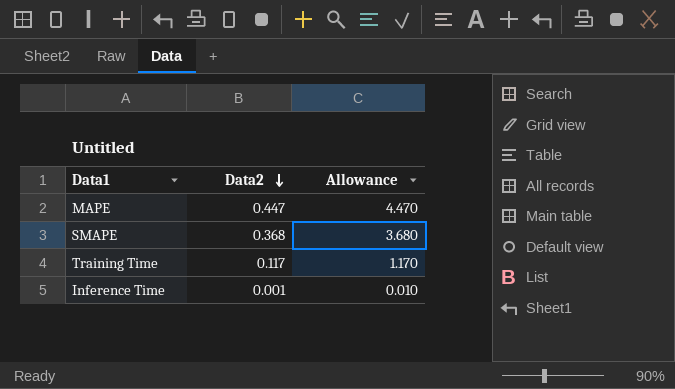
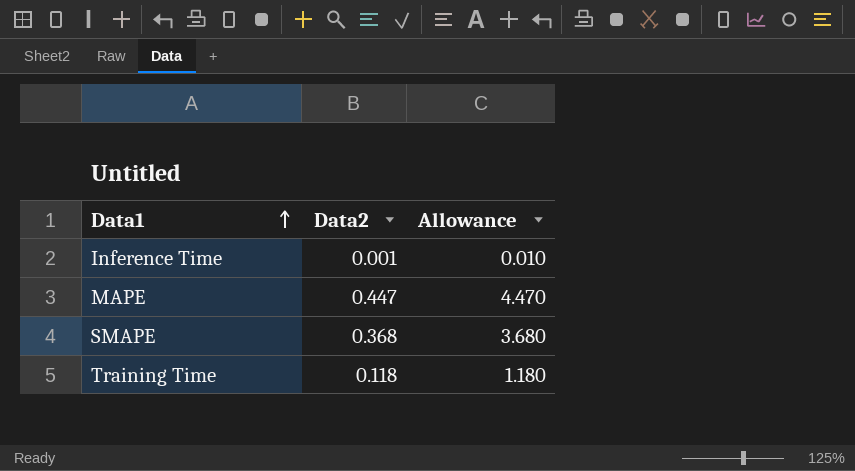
row order: Data2 descending -> Data1 ascending
Training Time | Data2: 0.117 -> 0.118
Training Time | Allowance: 1.170 -> 1.180

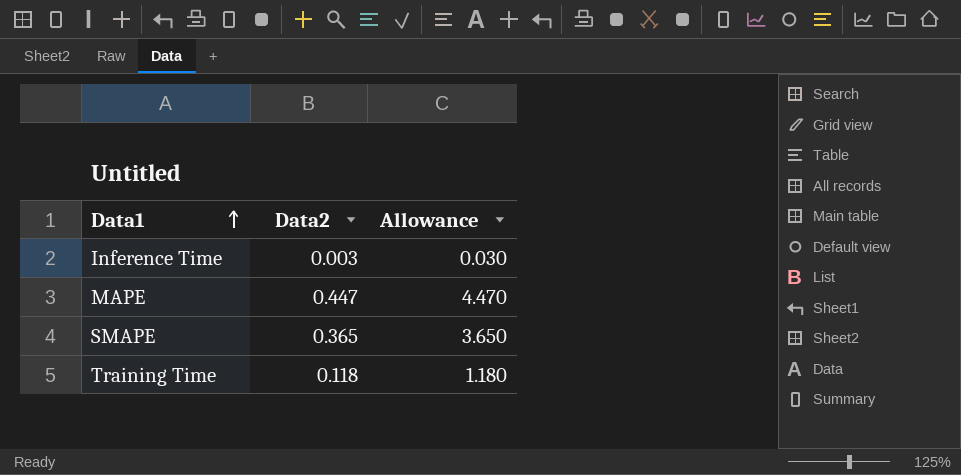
Inference Time | Data2: 0.001 -> 0.003
Inference Time | Allowance: 0.010 -> 0.030
SMAPE | Data2: 0.368 -> 0.365
SMAPE | Allowance: 3.680 -> 3.650

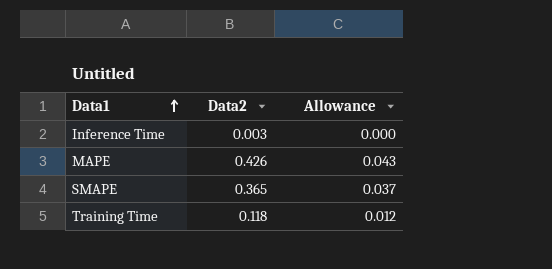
column Allowance | formula: [Data2] * 10 -> [Data2] * 0.1
MAPE | Data2: 0.447 -> 0.426

